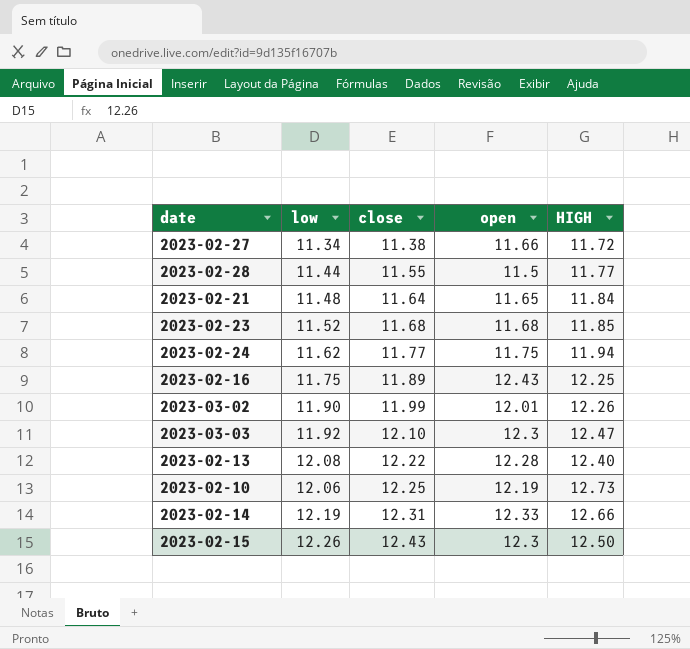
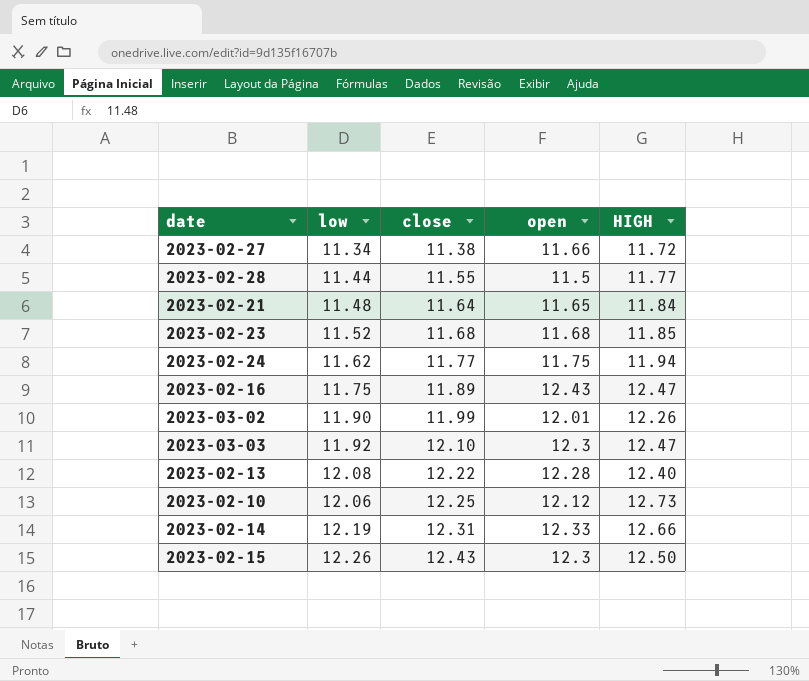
2023-02-16 | HIGH: 12.25 -> 12.47
2023-02-10 | open: 12.19 -> 12.12

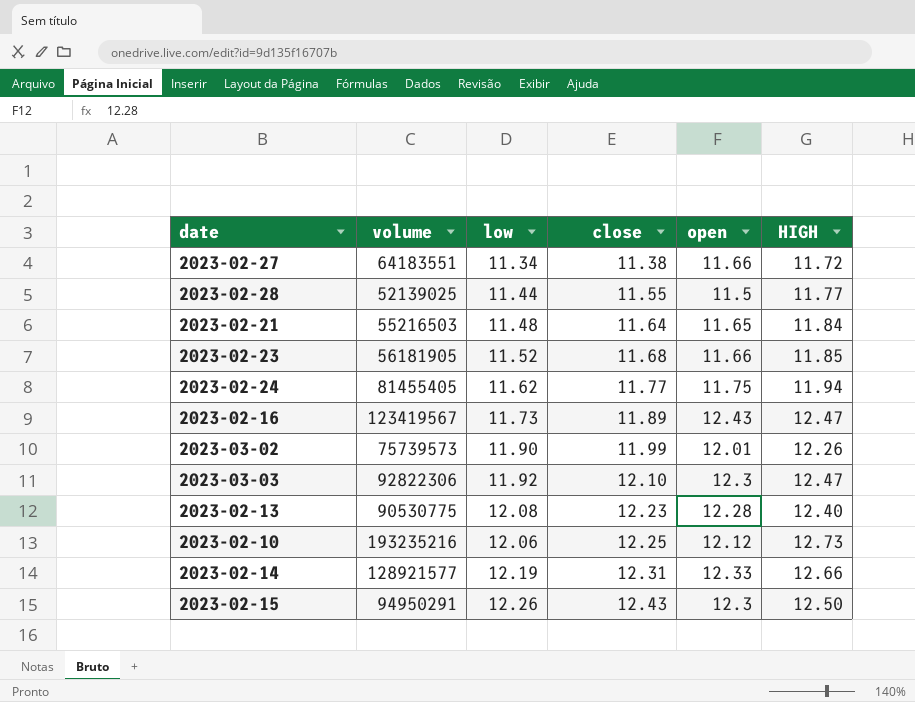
column volume | position: none -> 2
2023-02-23 | open: 11.68 -> 11.66
2023-02-16 | low: 11.75 -> 11.73
2023-02-13 | close: 12.22 -> 12.23

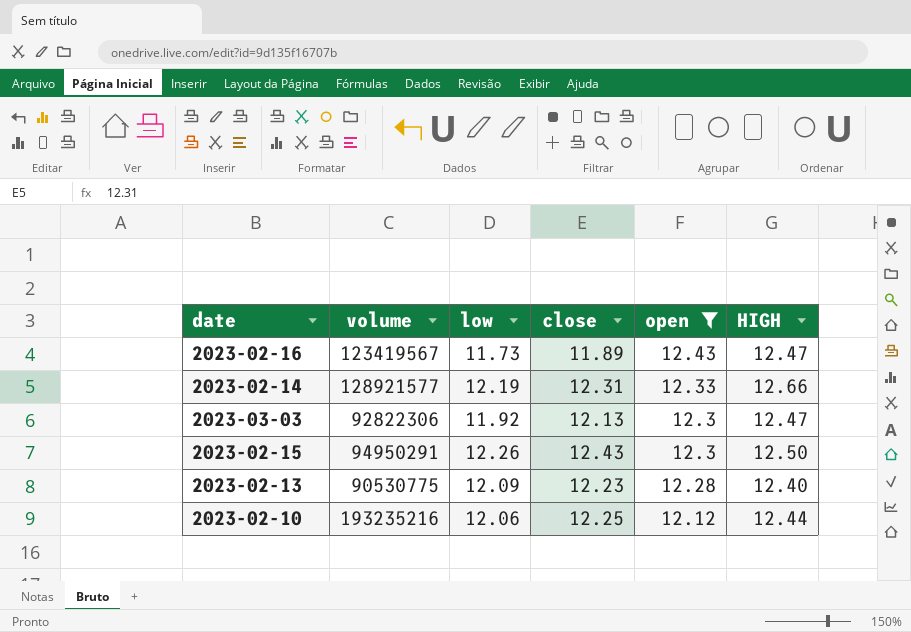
filter: none -> open >= 12.12
row order: close ascending -> open descending
2023-03-03 | close: 12.10 -> 12.13
2023-02-13 | low: 12.08 -> 12.09
2023-02-10 | HIGH: 12.73 -> 12.44

